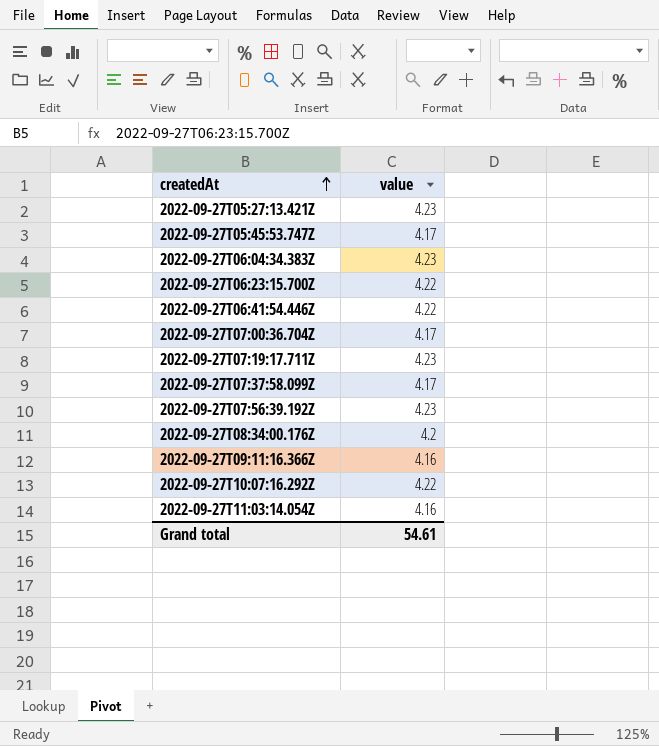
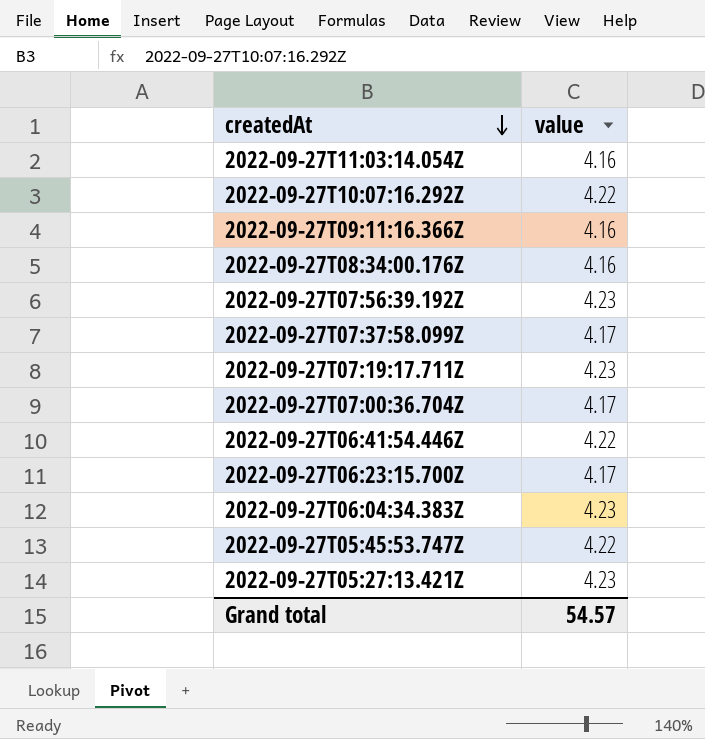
row order: createdAt ascending -> createdAt descending
2022-09-27T08:34:00.176Z | value: 4.2 -> 4.16
2022-09-27T06:23:15.700Z | value: 4.22 -> 4.17
2022-09-27T05:45:53.747Z | value: 4.17 -> 4.22
Grand total | value: 54.61 -> 54.57

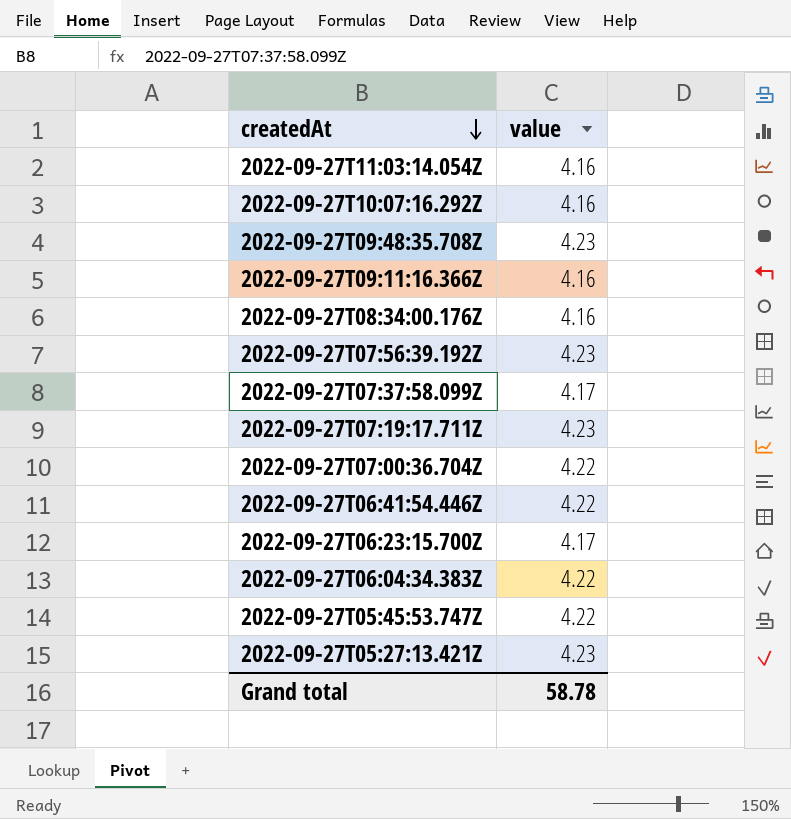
2022-09-27T10:07:16.292Z | value: 4.22 -> 4.16
row 2022-09-27T09:48:35.708Z: none -> 4.23
2022-09-27T07:00:36.704Z | value: 4.17 -> 4.22
2022-09-27T06:04:34.383Z | value: 4.23 -> 4.22
Grand total | value: 54.57 -> 58.78

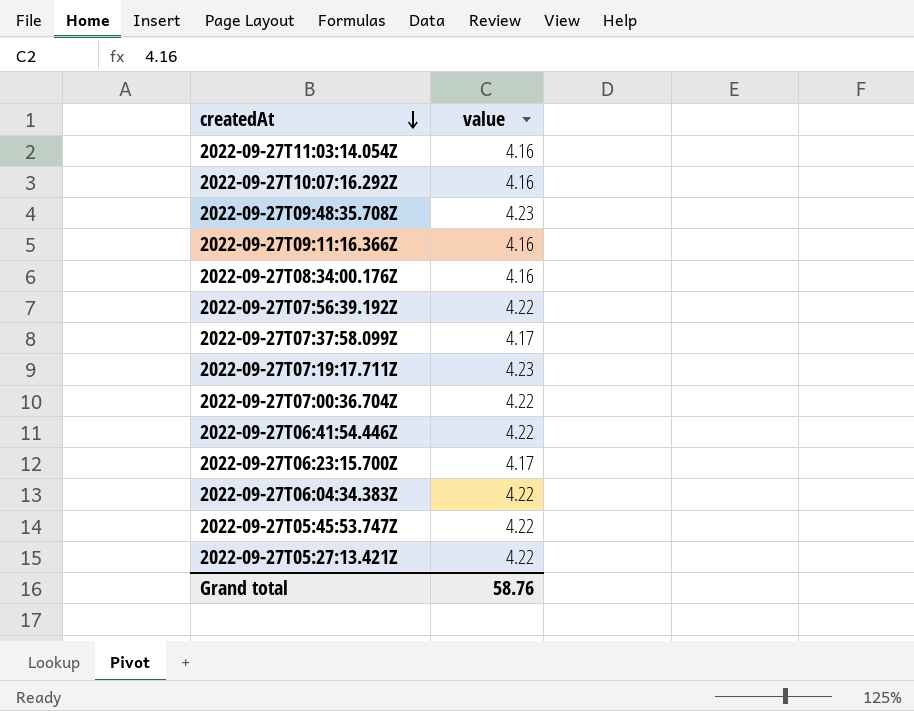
2022-09-27T07:56:39.192Z | value: 4.23 -> 4.22
2022-09-27T05:27:13.421Z | value: 4.23 -> 4.22
Grand total | value: 58.78 -> 58.76

